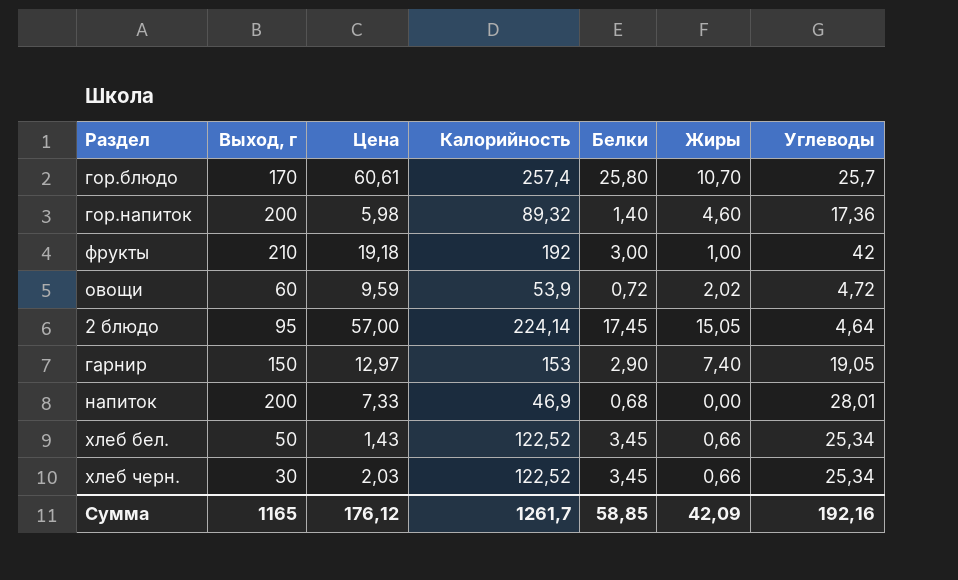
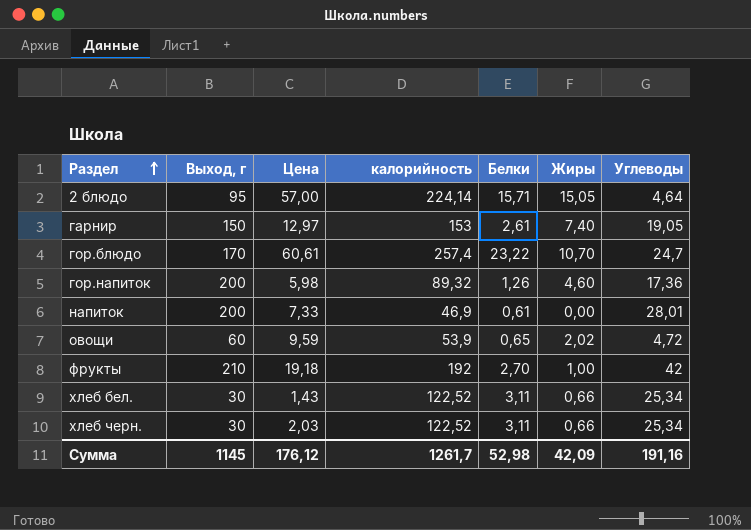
row order: none -> Раздел ascending
column name: Калорийность -> калорийность
2 блюдо | Белки: 17,45 -> 15,71
гарнир | Белки: 2,90 -> 2,61
гор.блюдо | Белки: 25,80 -> 23,22
гор.блюдо | Углеводы: 25,7 -> 24,7
гор.напиток | Белки: 1,40 -> 1,26
напиток | Белки: 0,68 -> 0,61
овощи | Белки: 0,72 -> 0,65
фрукты | Белки: 3,00 -> 2,70
хлеб бел. | Выход, г: 50 -> 30
хлеб бел. | Белки: 3,45 -> 3,11
хлеб черн. | Белки: 3,45 -> 3,11
Сумма | Выход, г: 1165 -> 1145
Сумма | Белки: 58,85 -> 52,98
Сумма | Углеводы: 192,16 -> 191,16

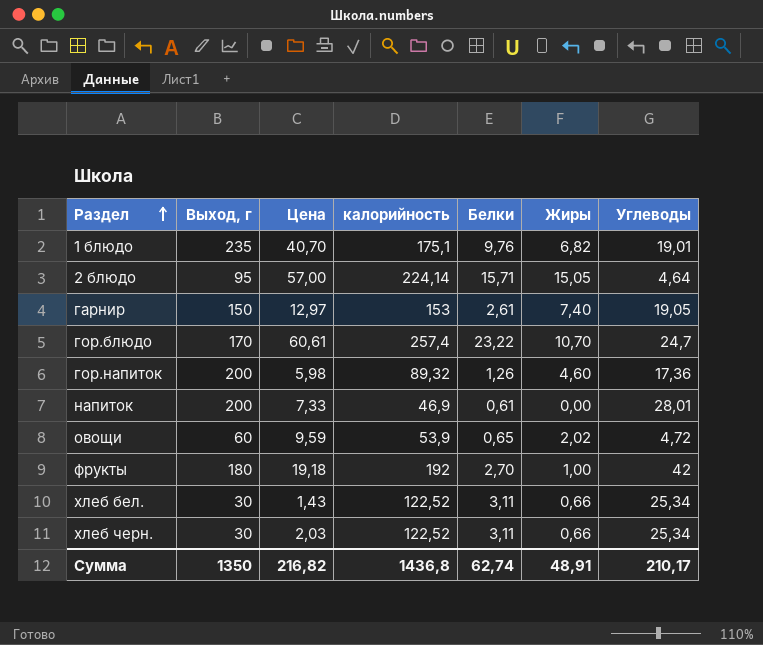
row 1 блюдо: none -> 235 | 40,70 | 175,1 | 9,76 | 6,82 | 19,01
фрукты | Выход, г: 210 -> 180
Сумма | Выход, г: 1145 -> 1350
Сумма | Цена: 176,12 -> 216,82
Сумма | калорийность: 1261,7 -> 1436,8
Сумма | Белки: 52,98 -> 62,74
Сумма | Жиры: 42,09 -> 48,91
Сумма | Углеводы: 191,16 -> 210,17

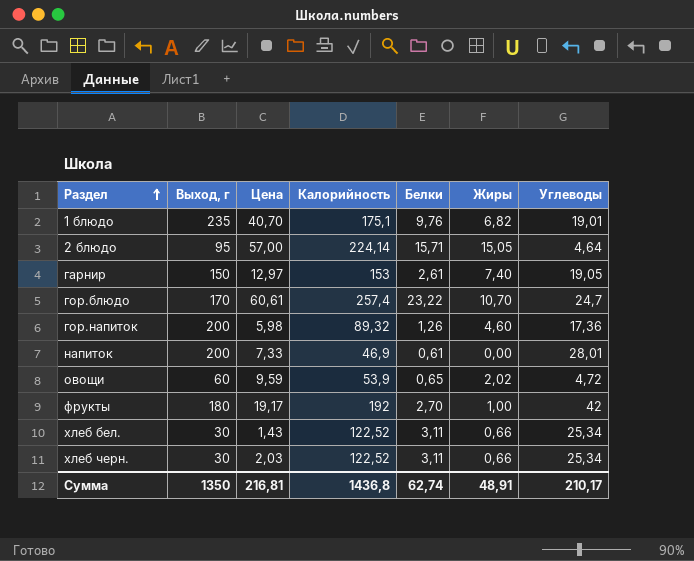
column name: калорийность -> Калорийность
фрукты | Цена: 19,18 -> 19,17
Сумма | Цена: 216,82 -> 216,81

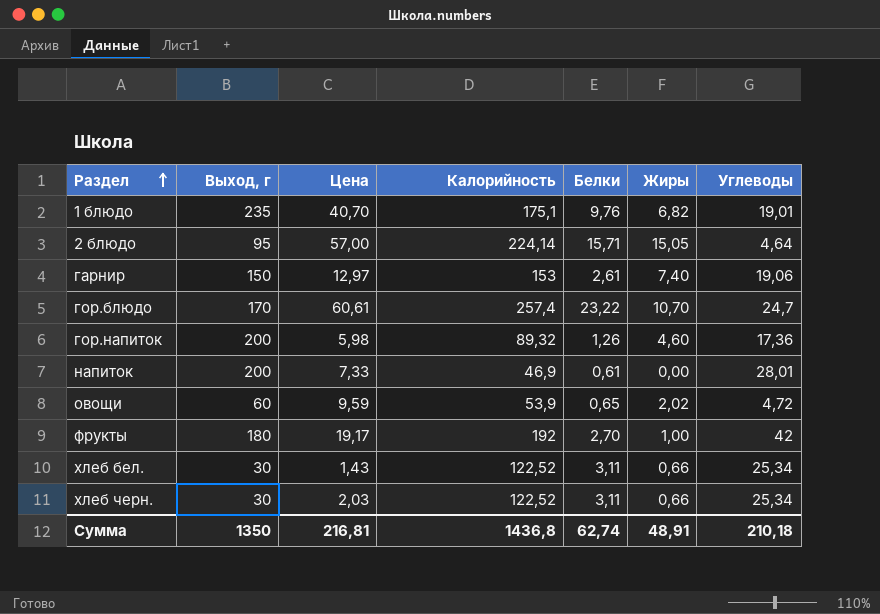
гарнир | Углеводы: 19,05 -> 19,06
Сумма | Углеводы: 210,17 -> 210,18

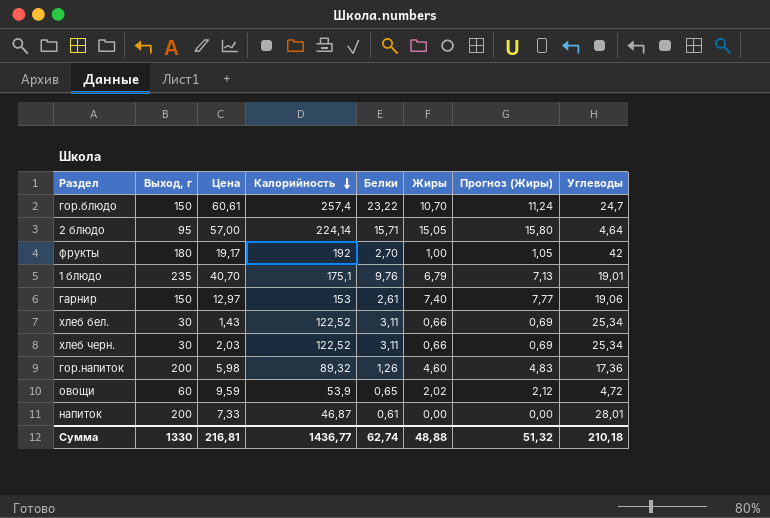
row order: Раздел ascending -> Калорийность descending
column Прогноз (Жиры) | formula: none -> [Жиры] * 1,05
гор.блюдо | Выход, г: 170 -> 150
1 блюдо | Жиры: 6,82 -> 6,79
напиток | Калорийность: 46,9 -> 46,87
Сумма | Выход, г: 1350 -> 1330
Сумма | Калорийность: 1436,8 -> 1436,77
Сумма | Жиры: 48,91 -> 48,88

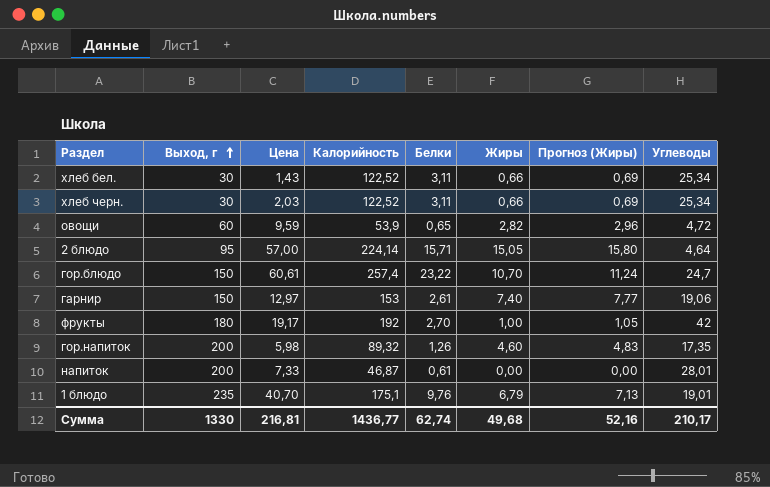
row order: Калорийность descending -> Выход, г ascending
овощи | Жиры: 2,02 -> 2,82
овощи | Прогноз (Жиры): 2,12 -> 2,96
гор.напиток | Углеводы: 17,36 -> 17,35
Сумма | Жиры: 48,88 -> 49,68
Сумма | Прогноз (Жиры): 51,32 -> 52,16
Сумма | Углеводы: 210,18 -> 210,17

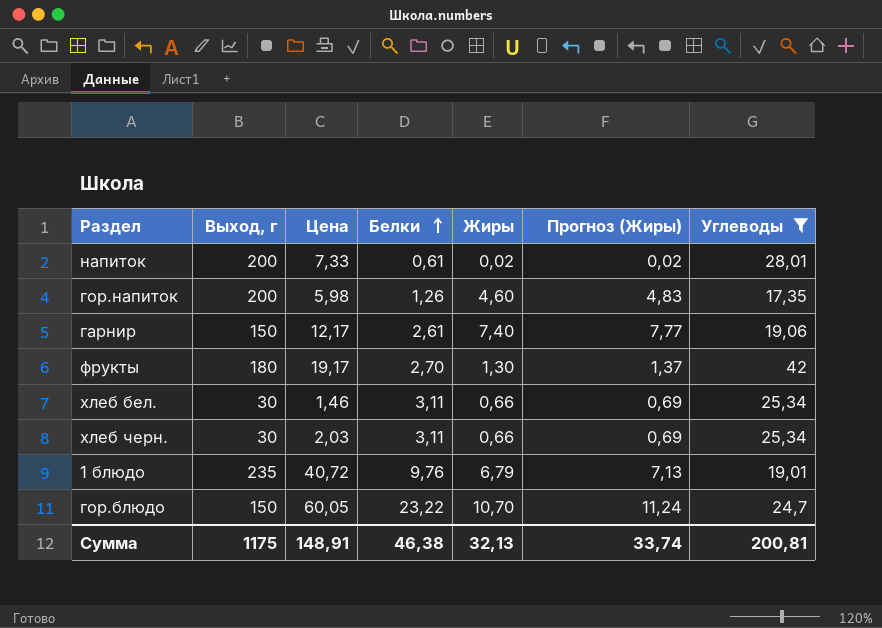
filter: none -> Углеводы >= 17,35
row order: Выход, г ascending -> Белки ascending
column Калорийность | position: 4 -> none
напиток | Жиры: 0,00 -> 0,02
напиток | Прогноз (Жиры): 0,00 -> 0,02
гарнир | Цена: 12,97 -> 12,17
фрукты | Жиры: 1,00 -> 1,30
фрукты | Прогноз (Жиры): 1,05 -> 1,37
хлеб бел. | Цена: 1,43 -> 1,46
1 блюдо | Цена: 40,70 -> 40,72
гор.блюдо | Цена: 60,61 -> 60,05
Сумма | Выход, г: 1330 -> 1175
Сумма | Цена: 216,81 -> 148,91
Сумма | Белки: 62,74 -> 46,38
Сумма | Жиры: 49,68 -> 32,13
Сумма | Прогноз (Жиры): 52,16 -> 33,74
Сумма | Углеводы: 210,17 -> 200,81

